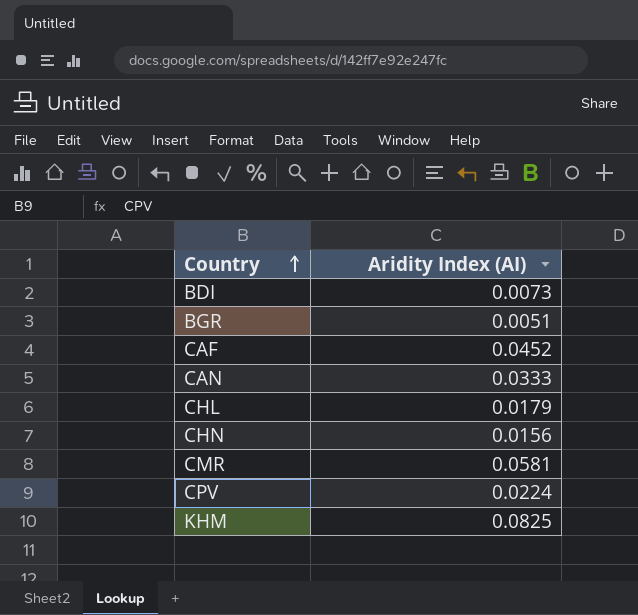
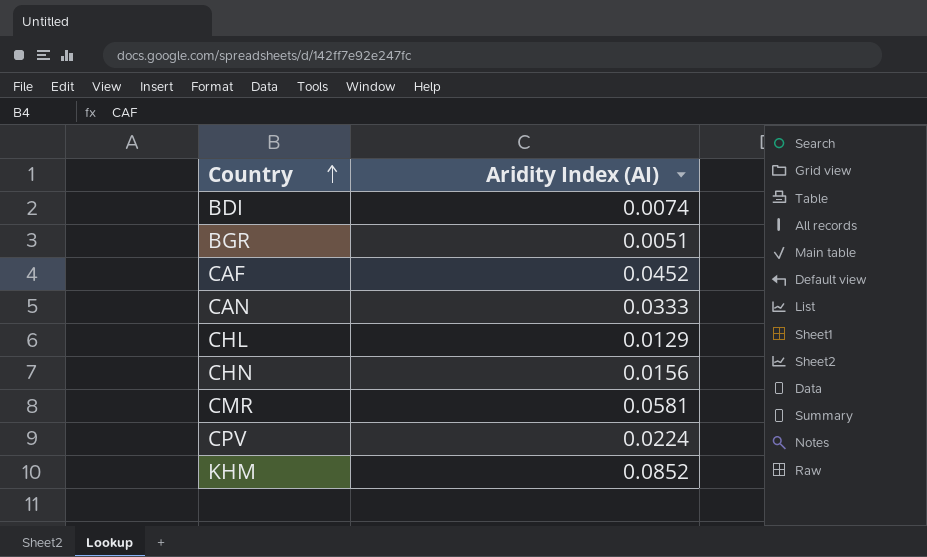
BDI | Aridity Index (AI): 0.0073 -> 0.0074
CHL | Aridity Index (AI): 0.0179 -> 0.0129
KHM | Aridity Index (AI): 0.0825 -> 0.0852

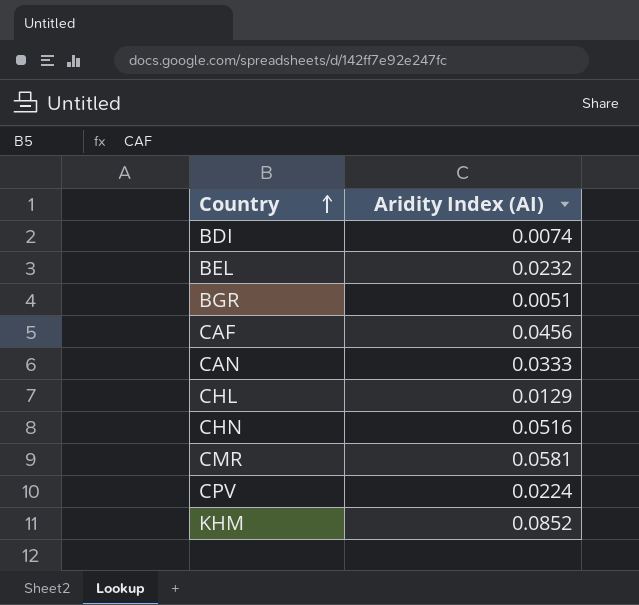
row BEL: none -> 0.0232
CAF | Aridity Index (AI): 0.0452 -> 0.0456
CHN | Aridity Index (AI): 0.0156 -> 0.0516

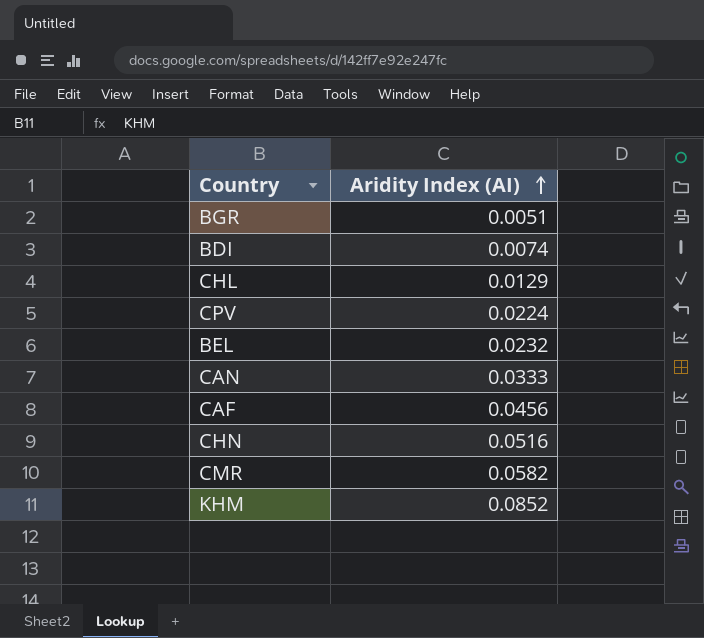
row order: Country ascending -> Aridity Index (AI) ascending
CMR | Aridity Index (AI): 0.0581 -> 0.0582

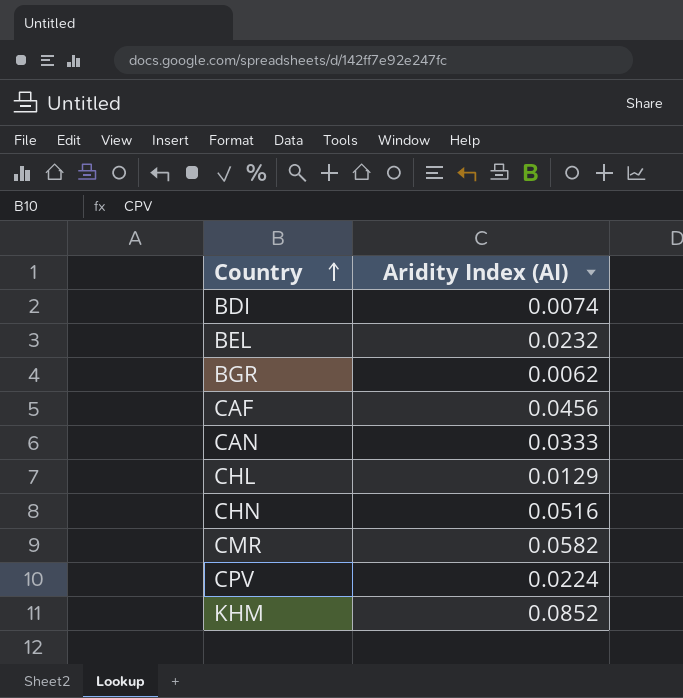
row order: Aridity Index (AI) ascending -> Country ascending
BGR | Aridity Index (AI): 0.0051 -> 0.0062

